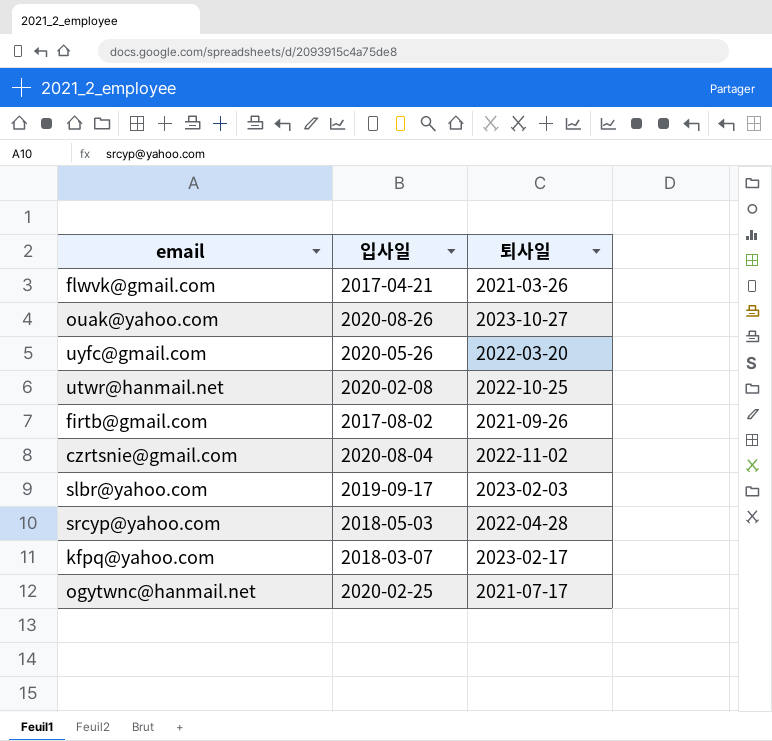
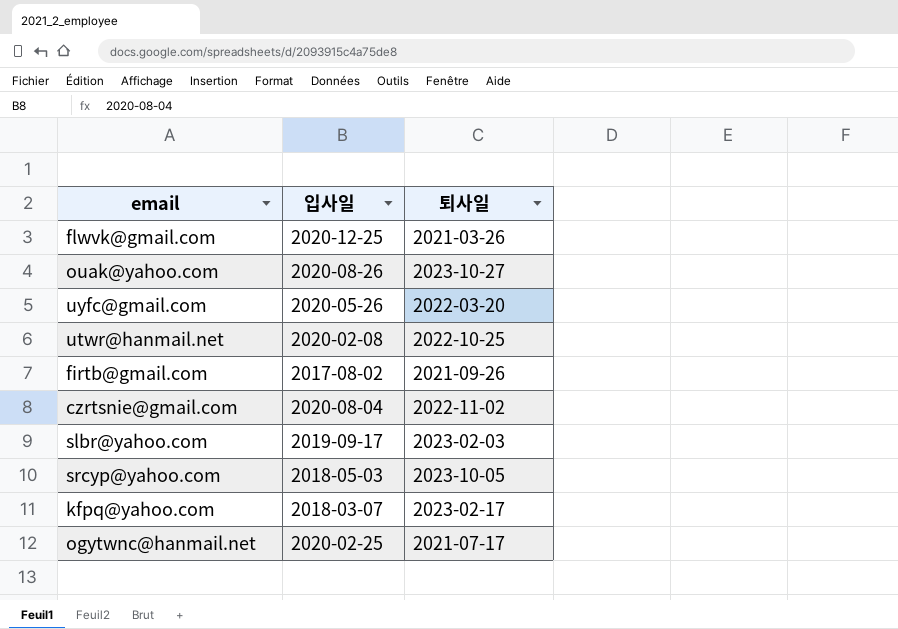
flwvk@gmail.com | 입사일: 2017-04-21 -> 2020-12-25
srcyp@yahoo.com | 퇴사일: 2022-04-28 -> 2023-10-05

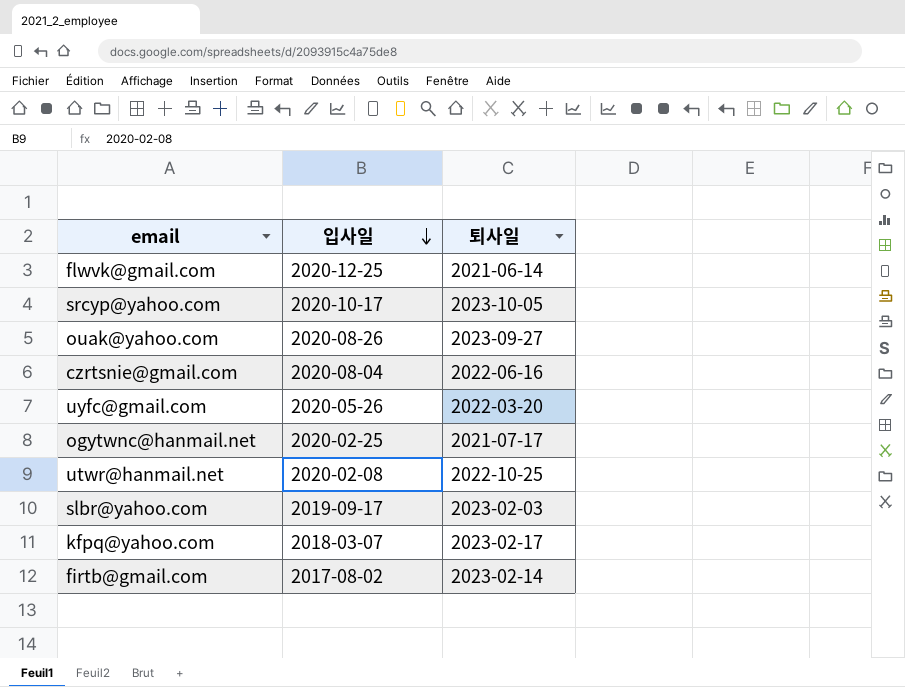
row order: none -> 입사일 descending
flwvk@gmail.com | 퇴사일: 2021-03-26 -> 2021-06-14
srcyp@yahoo.com | 입사일: 2018-05-03 -> 2020-10-17
ouak@yahoo.com | 퇴사일: 2023-10-27 -> 2023-09-27
czrtsnie@gmail.com | 퇴사일: 2022-11-02 -> 2022-06-16
firtb@gmail.com | 퇴사일: 2021-09-26 -> 2023-02-14

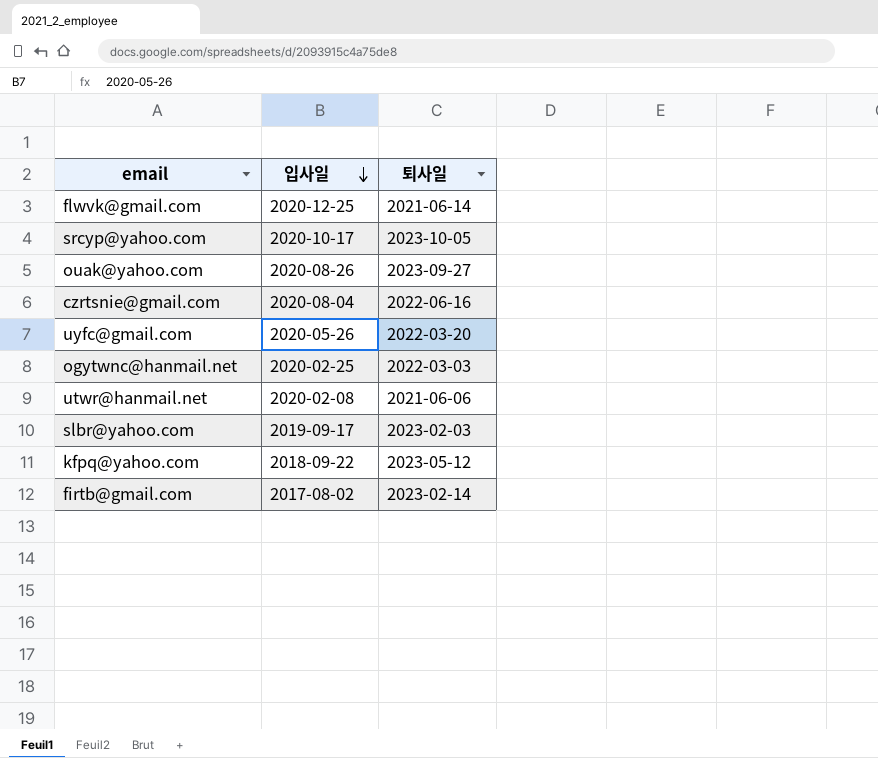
ogytwnc@hanmail.net | 퇴사일: 2021-07-17 -> 2022-03-03
utwr@hanmail.net | 퇴사일: 2022-10-25 -> 2021-06-06
kfpq@yahoo.com | 입사일: 2018-03-07 -> 2018-09-22
kfpq@yahoo.com | 퇴사일: 2023-02-17 -> 2023-05-12

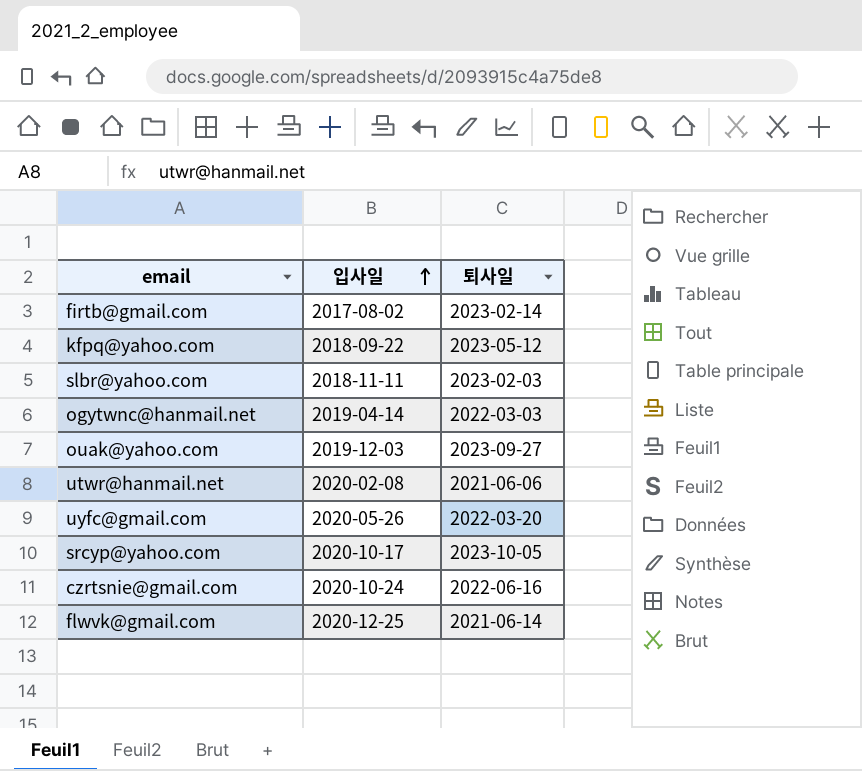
row order: 입사일 descending -> 입사일 ascending
slbr@yahoo.com | 입사일: 2019-09-17 -> 2018-11-11
ogytwnc@hanmail.net | 입사일: 2020-02-25 -> 2019-04-14
ouak@yahoo.com | 입사일: 2020-08-26 -> 2019-12-03
czrtsnie@gmail.com | 입사일: 2020-08-04 -> 2020-10-24

